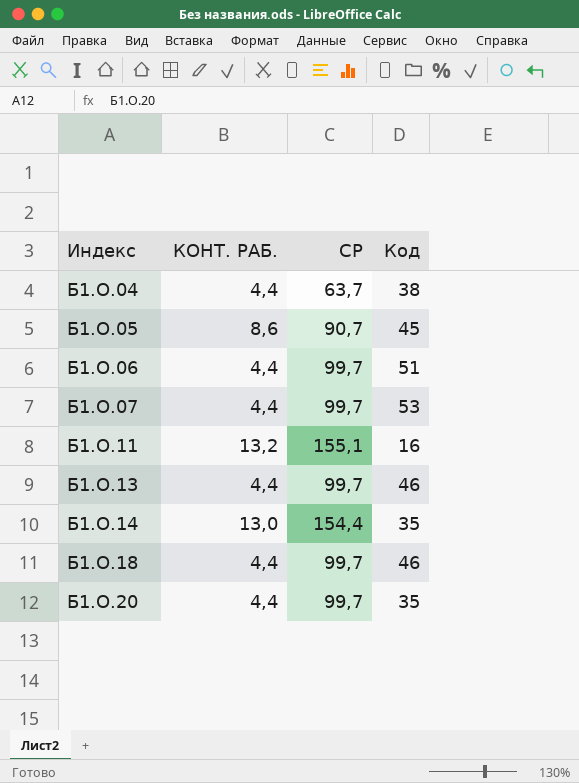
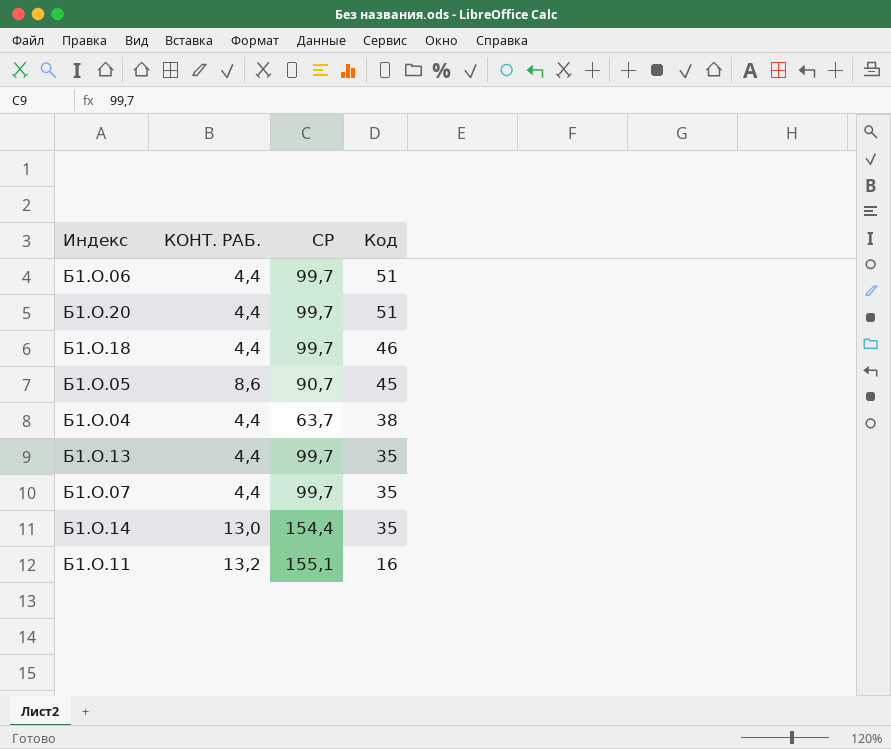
row order: Индекс ascending -> Код descending
Б1.О.20 | Код: 35 -> 51
Б1.О.13 | Код: 46 -> 35
Б1.О.07 | Код: 53 -> 35

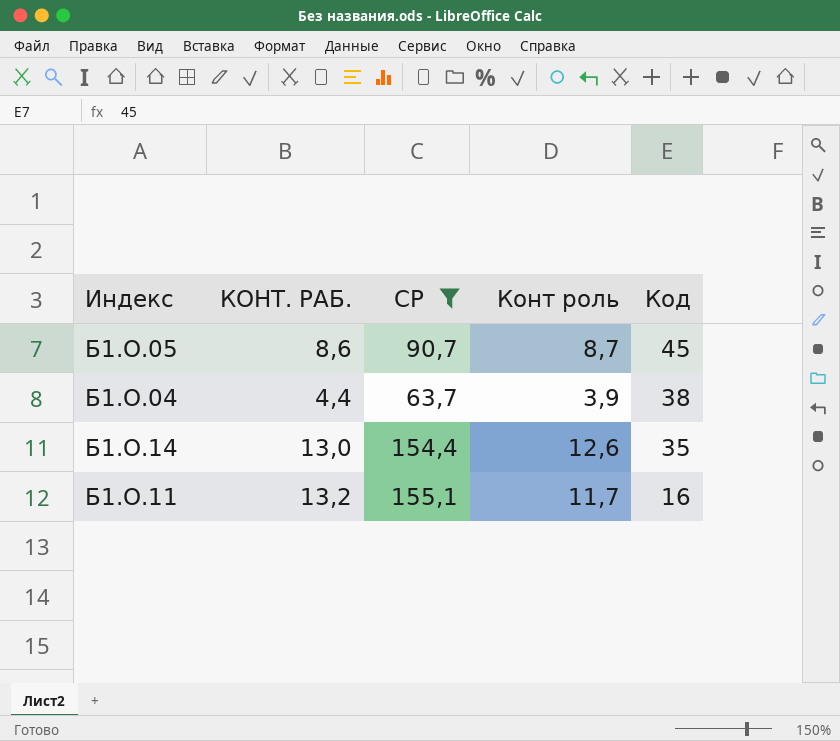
filter: none -> СР != 99,7
column Конт роль | position: none -> 4

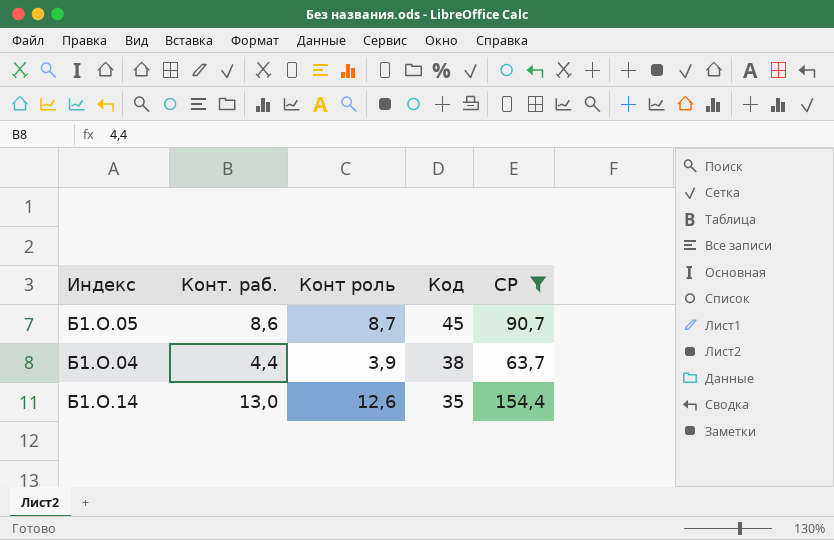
column name: КОНТ. РАБ. -> Конт. раб.
column СР | position: 3 -> 5
row Б1.О.11: 13,2 | 155,1 | 11,7 | 16 -> none

